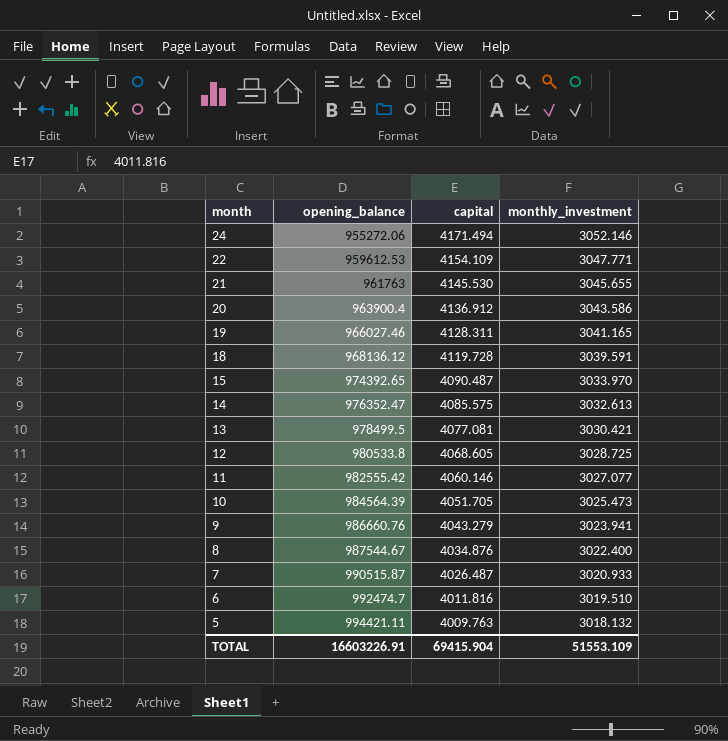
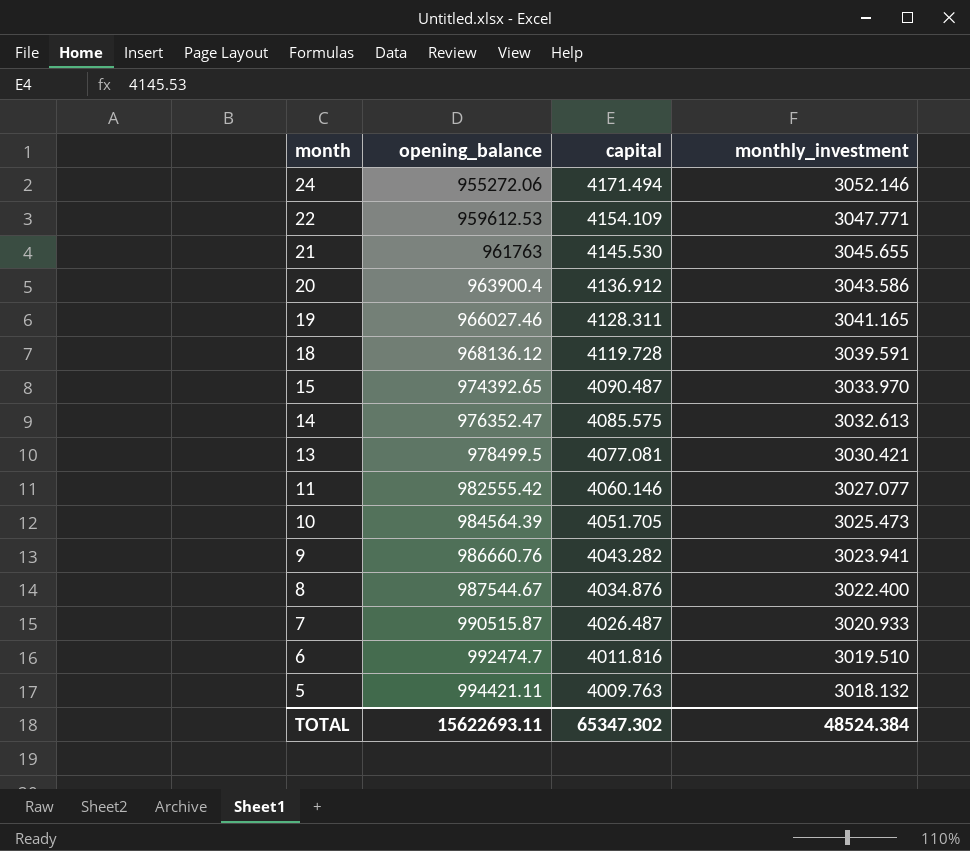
row 12: 980533.8 | 4068.605 | 3028.725 -> none
9 | capital: 4043.279 -> 4043.282
TOTAL | opening_balance: 16603226.91 -> 15622693.11
TOTAL | capital: 69415.904 -> 65347.302
TOTAL | monthly_investment: 51553.109 -> 48524.384

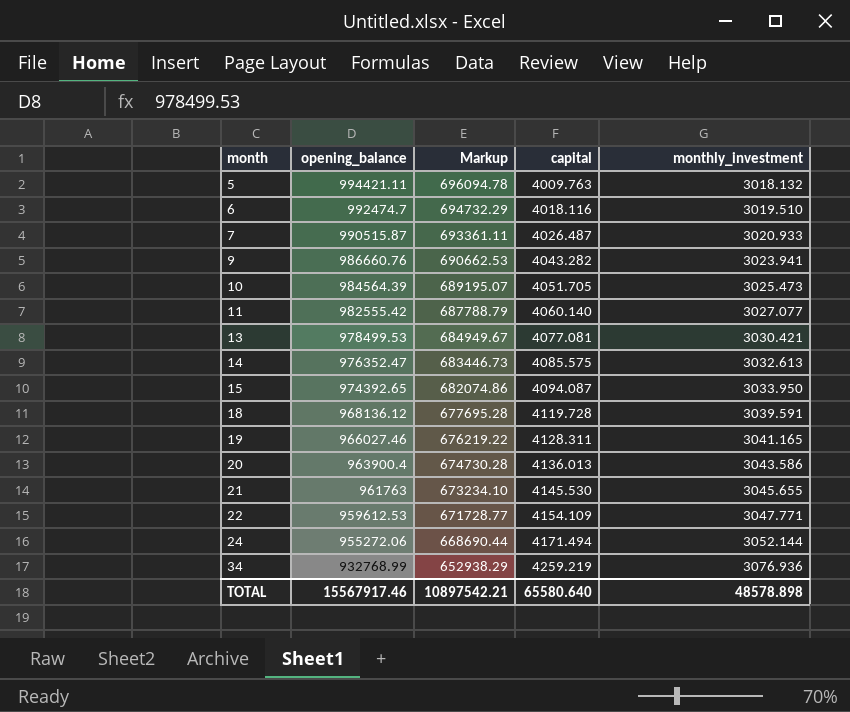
row order: month descending -> month ascending
column Markup | formula: none -> [opening_balance] * 0.7
row 8: 987544.67 | 4034.876 | 3022.400 -> none
6 | capital: 4011.816 -> 4018.116
11 | capital: 4060.146 -> 4060.140
13 | opening_balance: 978499.5 -> 978499.53
15 | capital: 4090.487 -> 4094.087
15 | monthly_investment: 3033.970 -> 3033.950
20 | capital: 4136.912 -> 4136.013
24 | monthly_investment: 3052.146 -> 3052.144
row 34: none -> 932768.99 | 652938.29 | 4259.219 | 3076.936
TOTAL | opening_balance: 15622693.11 -> 15567917.46
TOTAL | capital: 65347.302 -> 65580.640
TOTAL | monthly_investment: 48524.384 -> 48578.898

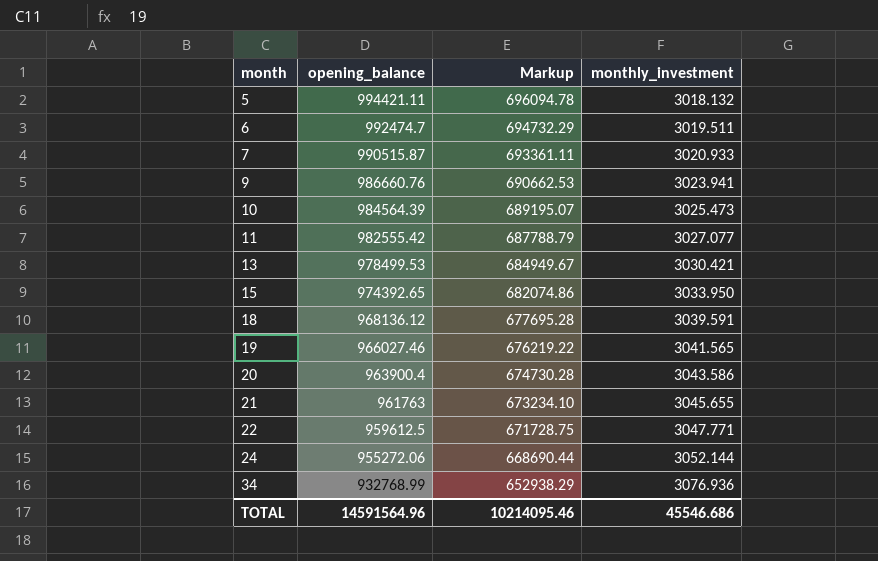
column capital | position: 4 -> none
row 14: 976352.47 | 683446.73 | 4085.575 | 3032.613 -> none
6 | monthly_investment: 3019.510 -> 3019.511
19 | monthly_investment: 3041.165 -> 3041.565
22 | opening_balance: 959612.53 -> 959612.5
22 | Markup: 671728.77 -> 671728.75
TOTAL | opening_balance: 15567917.46 -> 14591564.96
TOTAL | Markup: 10897542.21 -> 10214095.46
TOTAL | monthly_investment: 48578.898 -> 45546.686

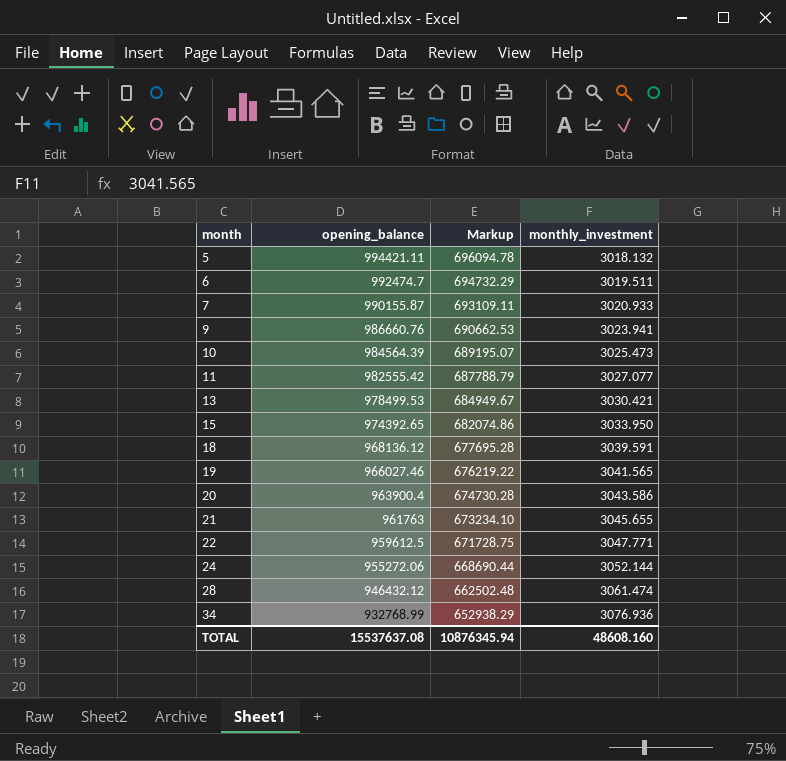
7 | opening_balance: 990515.87 -> 990155.87
7 | Markup: 693361.11 -> 693109.11
row 28: none -> 946432.12 | 662502.48 | 3061.474
TOTAL | opening_balance: 14591564.96 -> 15537637.08
TOTAL | Markup: 10214095.46 -> 10876345.94
TOTAL | monthly_investment: 45546.686 -> 48608.160

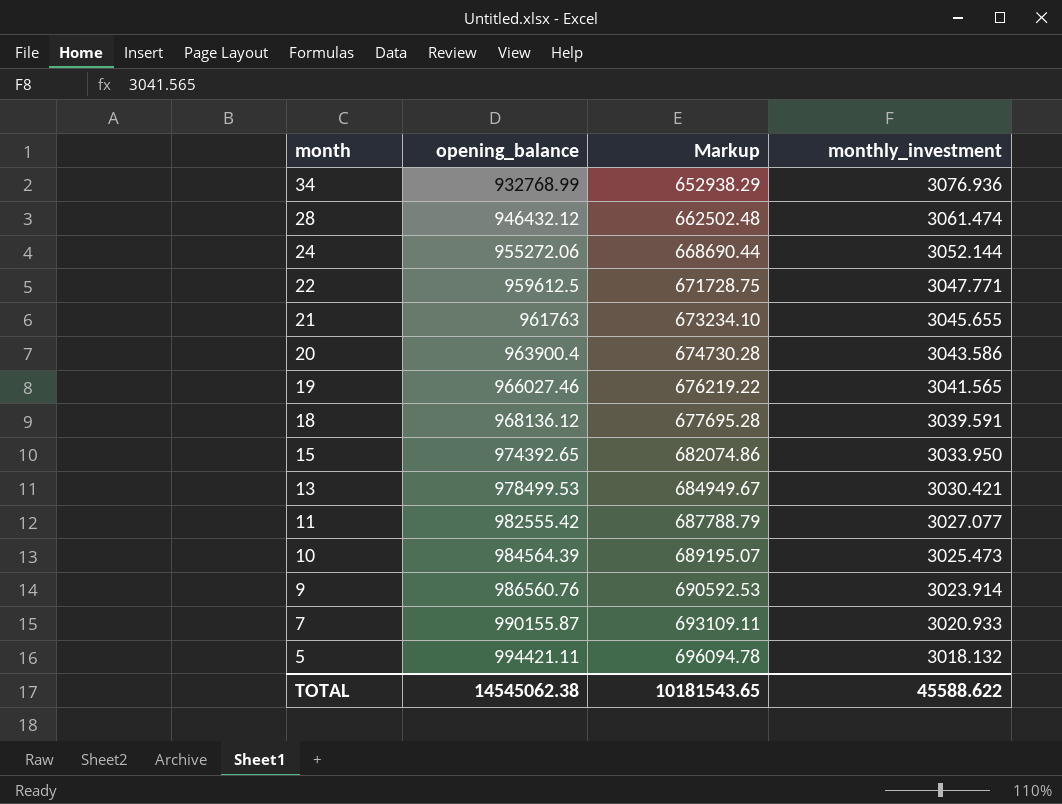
row order: month ascending -> month descending
row 6: 992474.7 | 694732.29 | 3019.511 -> none
9 | opening_balance: 986660.76 -> 986560.76
9 | Markup: 690662.53 -> 690592.53
9 | monthly_investment: 3023.941 -> 3023.914
TOTAL | opening_balance: 15537637.08 -> 14545062.38
TOTAL | Markup: 10876345.94 -> 10181543.65
TOTAL | monthly_investment: 48608.160 -> 45588.622

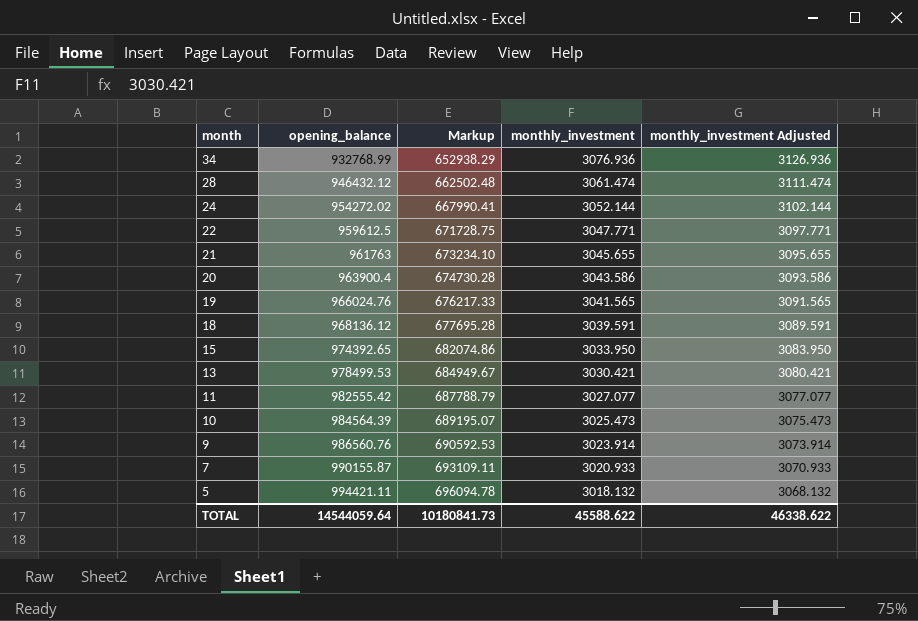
column monthly_investment Adjusted | formula: none -> [monthly_investment] + 50
24 | opening_balance: 955272.06 -> 954272.02
24 | Markup: 668690.44 -> 667990.41
19 | opening_balance: 966027.46 -> 966024.76
19 | Markup: 676219.22 -> 676217.33
TOTAL | opening_balance: 14545062.38 -> 14544059.64
TOTAL | Markup: 10181543.65 -> 10180841.73

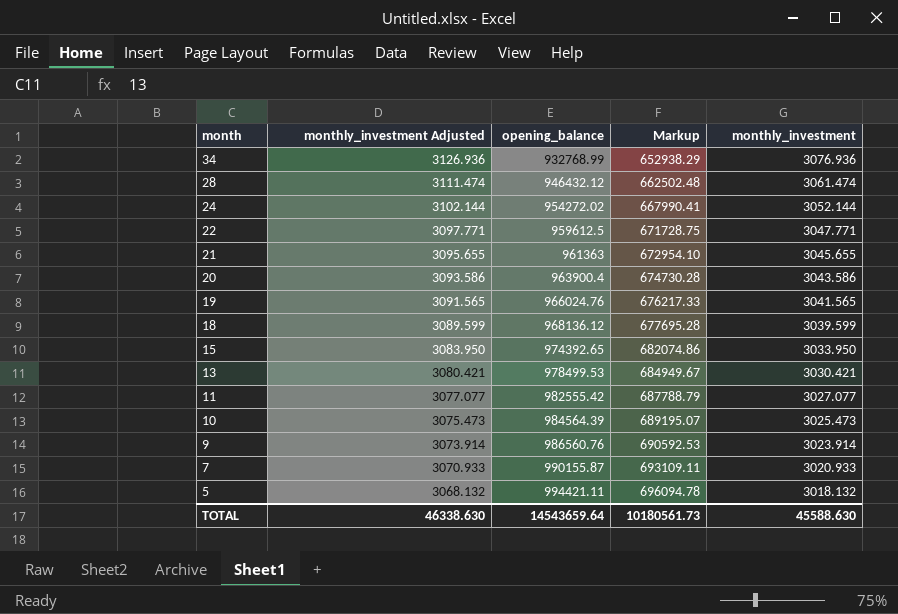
column monthly_investment Adjusted | position: 5 -> 2
21 | opening_balance: 961763 -> 961363
21 | Markup: 673234.10 -> 672954.10
18 | monthly_investment Adjusted: 3089.591 -> 3089.599
18 | monthly_investment: 3039.591 -> 3039.599
TOTAL | monthly_investment Adjusted: 46338.622 -> 46338.630
TOTAL | opening_balance: 14544059.64 -> 14543659.64
TOTAL | Markup: 10180841.73 -> 10180561.73
TOTAL | monthly_investment: 45588.622 -> 45588.630

